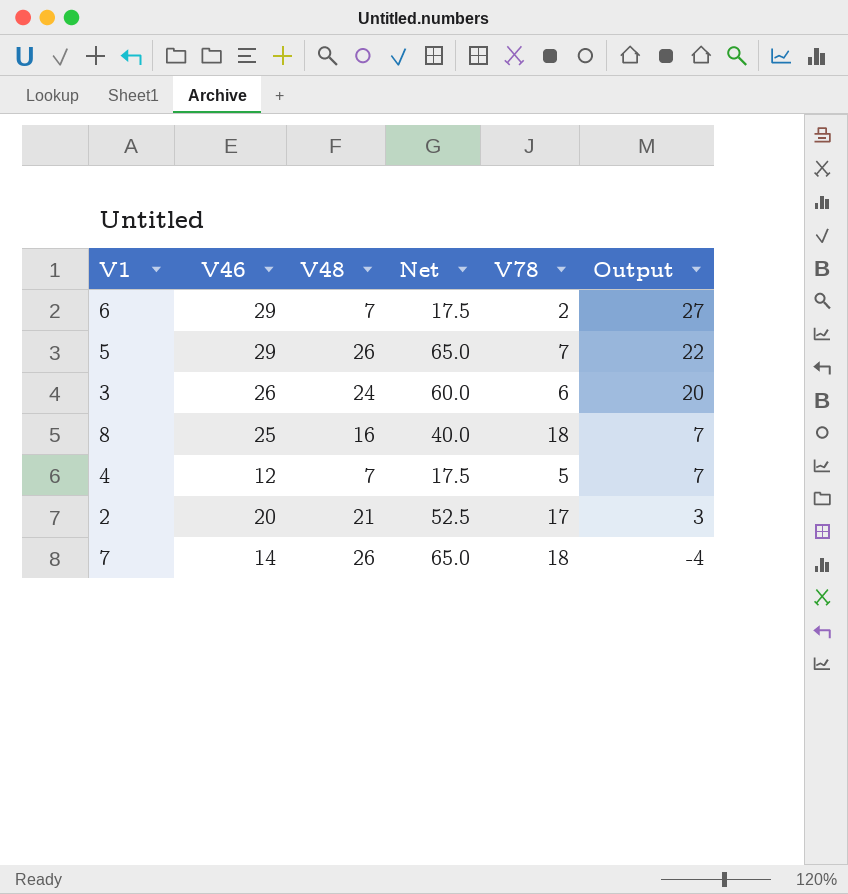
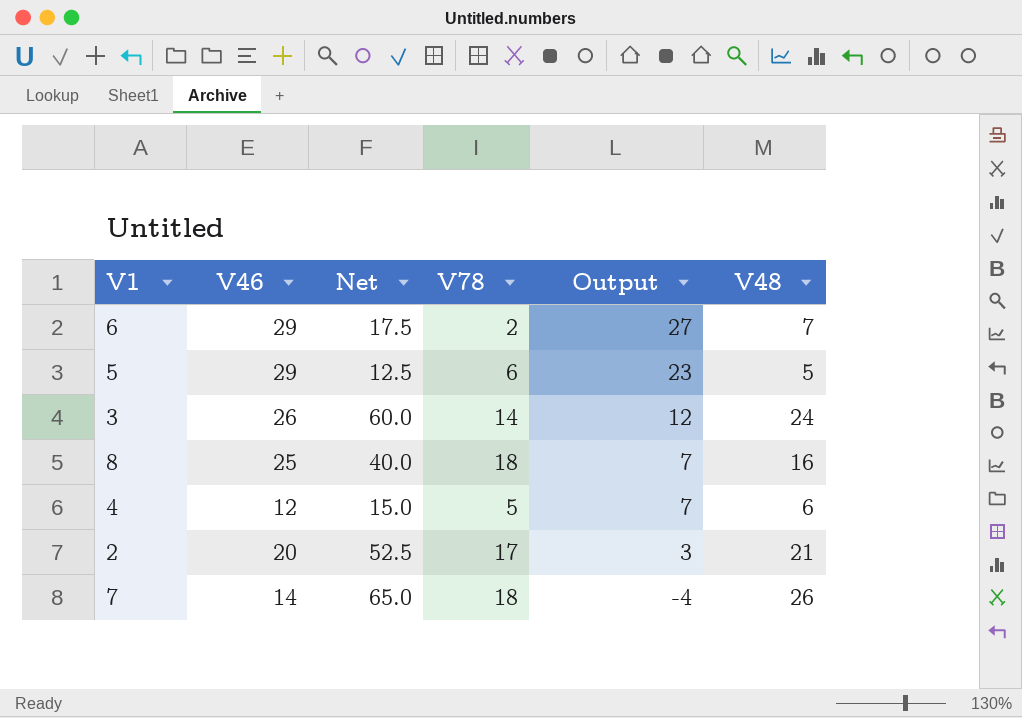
column V48 | position: 3 -> 6
5 | Net: 65.0 -> 12.5
5 | V78: 7 -> 6
5 | Output: 22 -> 23
5 | V48: 26 -> 5
3 | V78: 6 -> 14
3 | Output: 20 -> 12
4 | Net: 17.5 -> 15.0
4 | V48: 7 -> 6

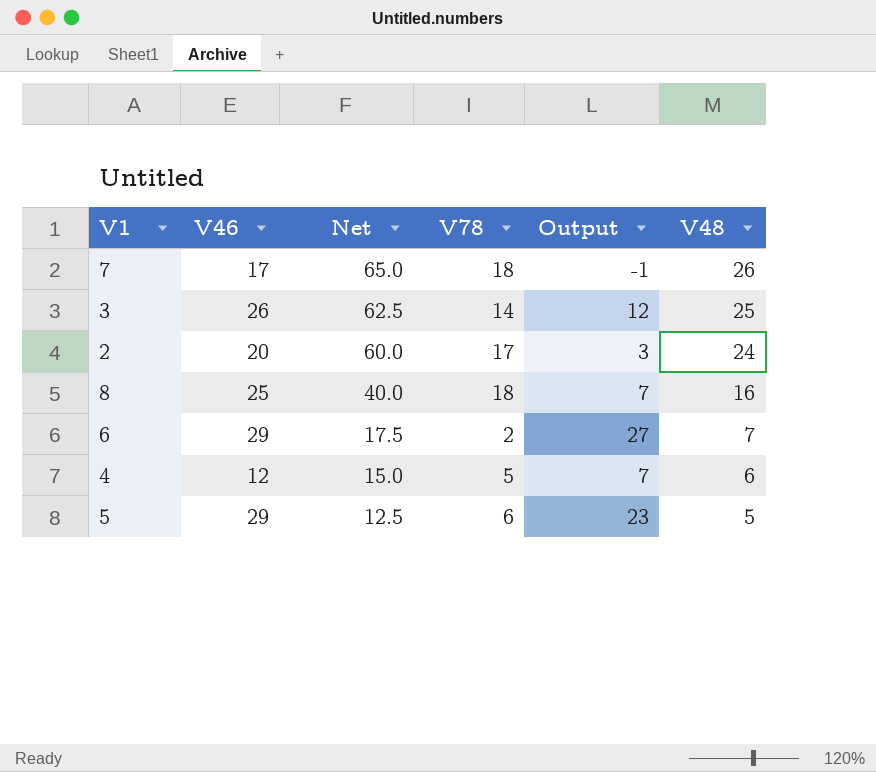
row order: Output descending -> Net descending
7 | V46: 14 -> 17
7 | Output: -4 -> -1
3 | Net: 60.0 -> 62.5
3 | V48: 24 -> 25
2 | Net: 52.5 -> 60.0
2 | V48: 21 -> 24

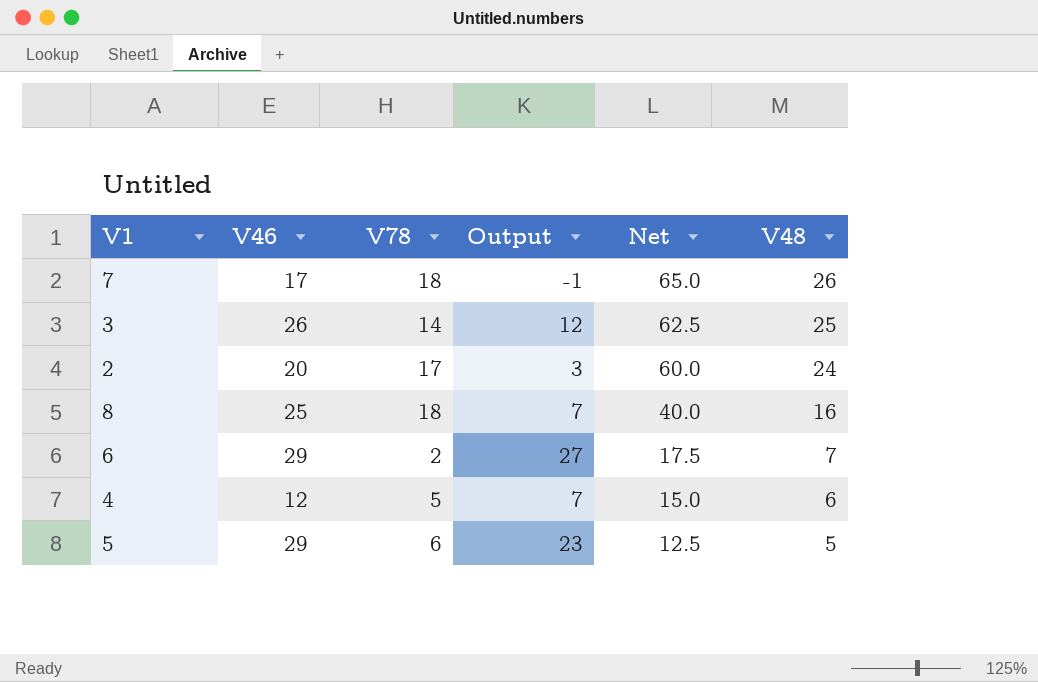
column Net | position: 3 -> 5

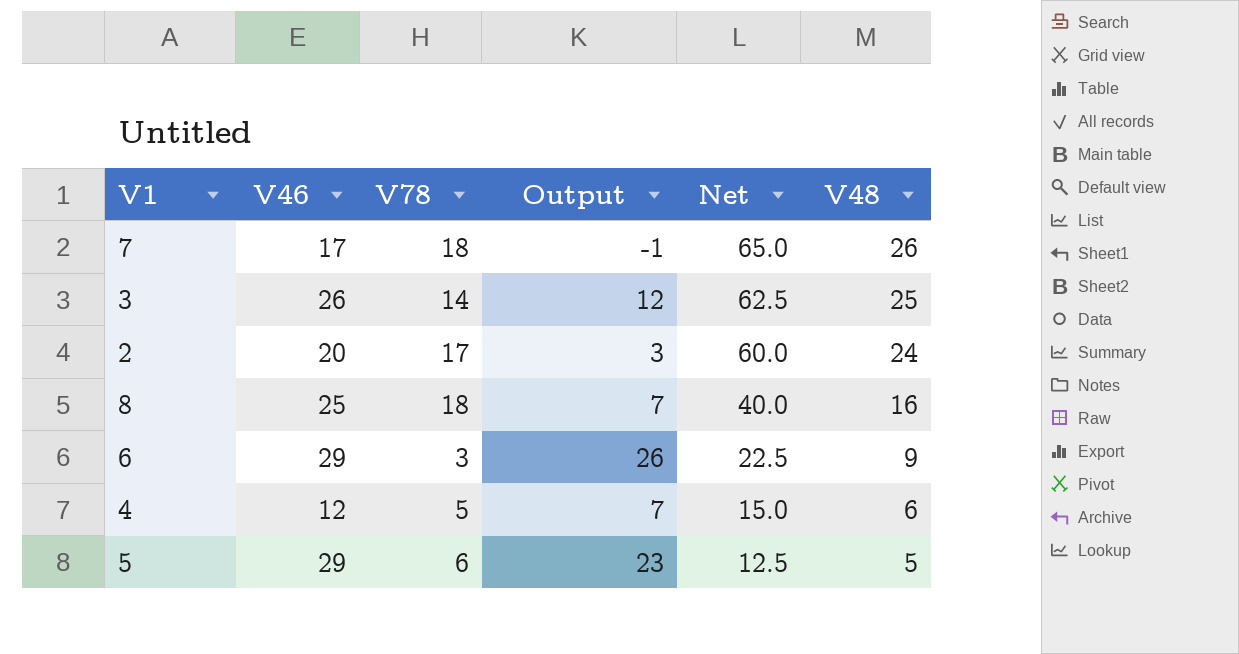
6 | V78: 2 -> 3
6 | Output: 27 -> 26
6 | Net: 17.5 -> 22.5
6 | V48: 7 -> 9

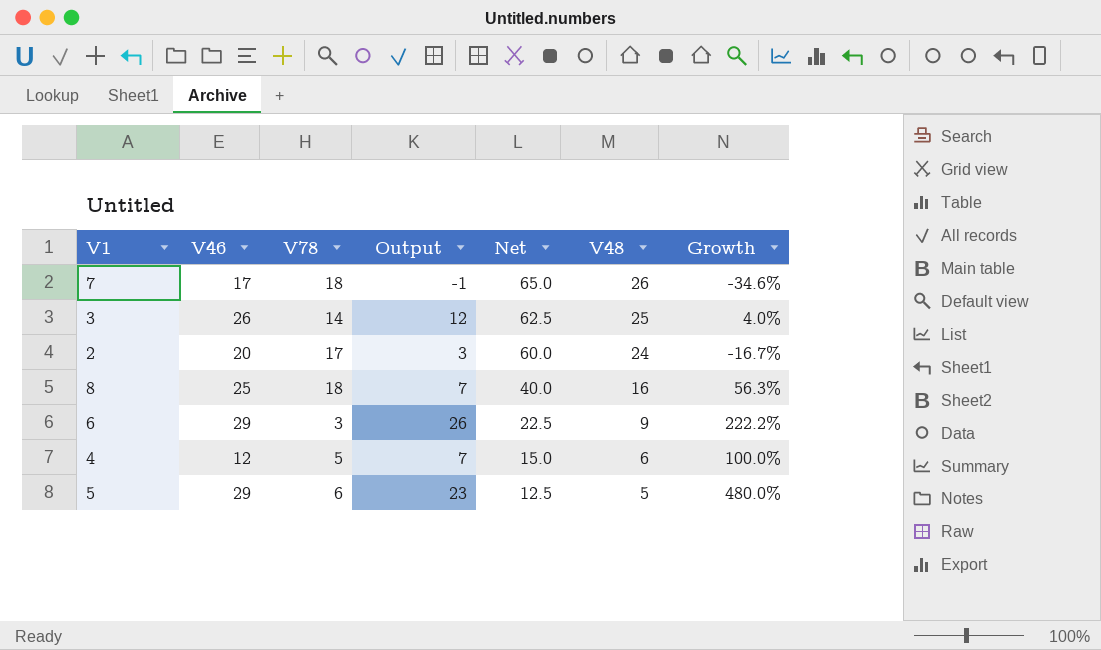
column Growth | formula: none -> ([V46] - [V48]) / [V48]

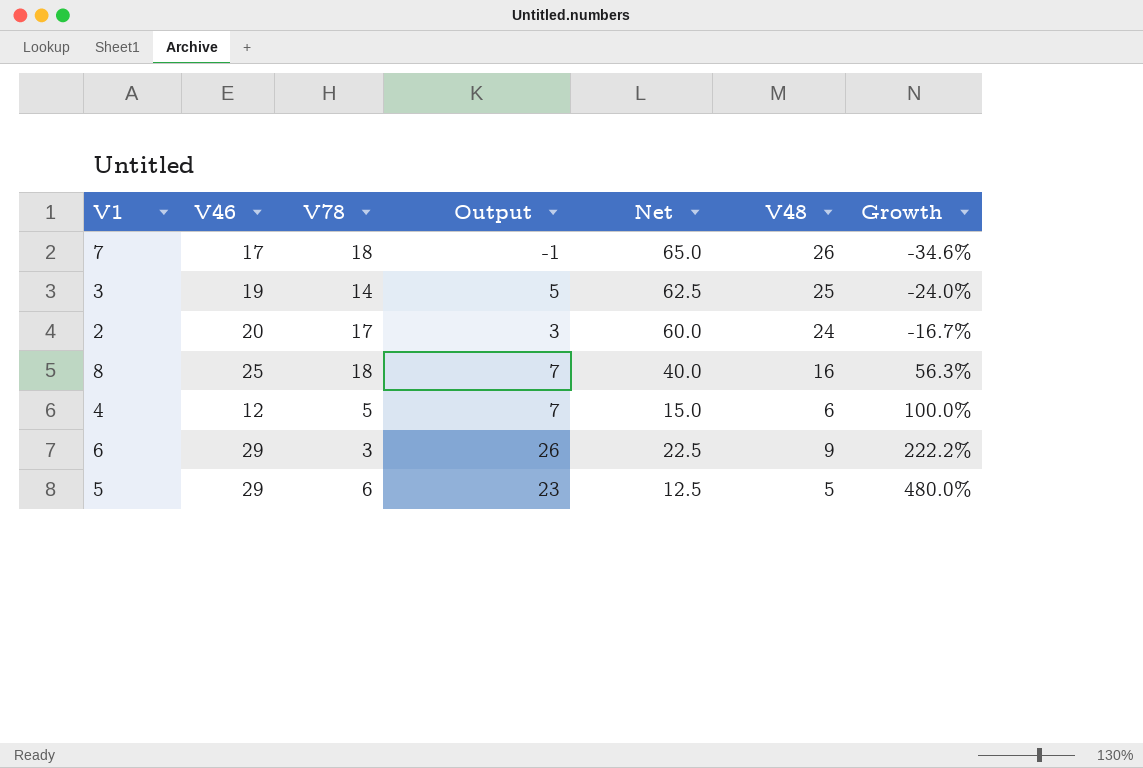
row order: Net descending -> Growth ascending
3 | V46: 26 -> 19
3 | Output: 12 -> 5
3 | Growth: 4.0% -> -24.0%

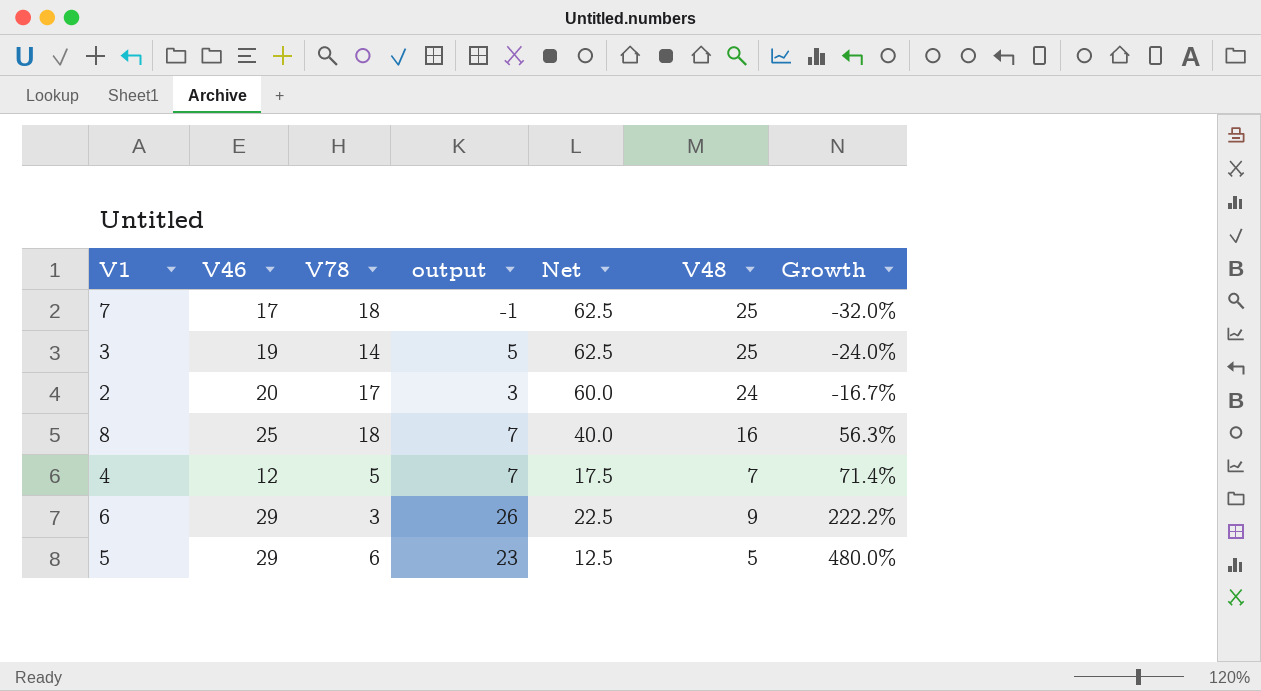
column name: Output -> output
7 | Net: 65.0 -> 62.5
7 | V48: 26 -> 25
7 | Growth: -34.6% -> -32.0%
4 | Net: 15.0 -> 17.5
4 | V48: 6 -> 7
4 | Growth: 100.0% -> 71.4%

